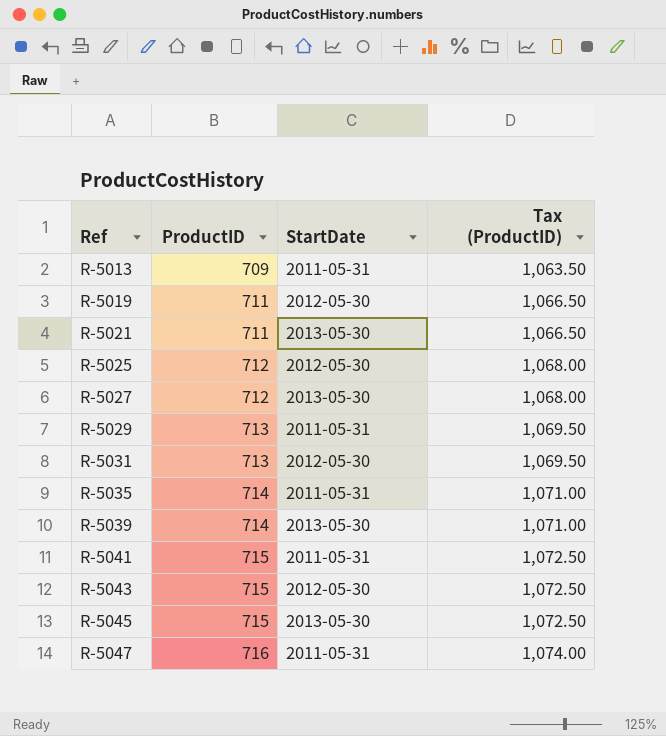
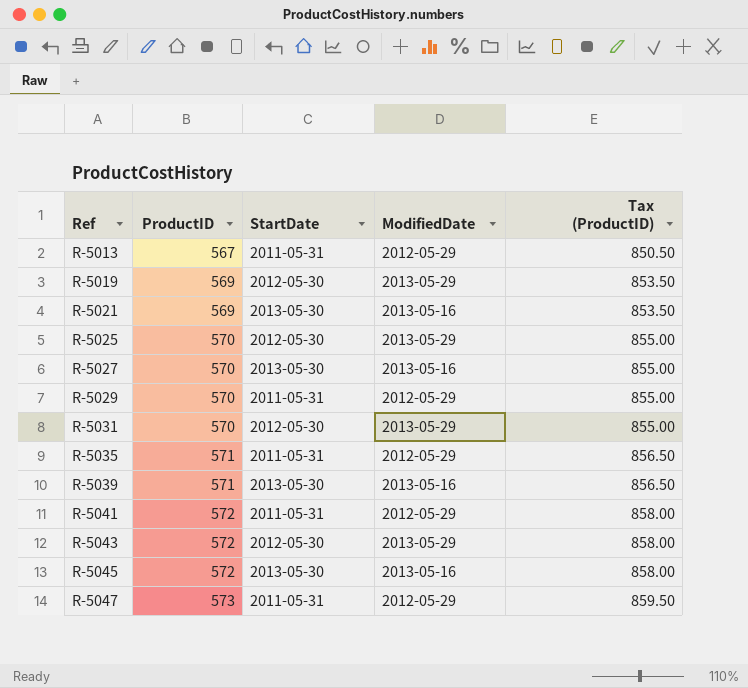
column ModifiedDate | position: none -> 4
R-5013 | ProductID: 709 -> 567
R-5013 | Tax (ProductID): 1,063.50 -> 850.50
R-5019 | ProductID: 711 -> 569
R-5019 | Tax (ProductID): 1,066.50 -> 853.50
R-5021 | ProductID: 711 -> 569
R-5021 | Tax (ProductID): 1,066.50 -> 853.50
R-5025 | ProductID: 712 -> 570
R-5025 | Tax (ProductID): 1,068.00 -> 855.00
R-5027 | ProductID: 712 -> 570
R-5027 | Tax (ProductID): 1,068.00 -> 855.00
R-5029 | ProductID: 713 -> 570
R-5029 | Tax (ProductID): 1,069.50 -> 855.00
R-5031 | ProductID: 713 -> 570
R-5031 | Tax (ProductID): 1,069.50 -> 855.00
R-5035 | ProductID: 714 -> 571
R-5035 | Tax (ProductID): 1,071.00 -> 856.50
R-5039 | ProductID: 714 -> 571
R-5039 | Tax (ProductID): 1,071.00 -> 856.50
R-5041 | ProductID: 715 -> 572
R-5041 | Tax (ProductID): 1,072.50 -> 858.00
R-5043 | ProductID: 715 -> 572
R-5043 | Tax (ProductID): 1,072.50 -> 858.00
R-5045 | ProductID: 715 -> 572
R-5045 | Tax (ProductID): 1,072.50 -> 858.00
R-5047 | ProductID: 716 -> 573
R-5047 | Tax (ProductID): 1,074.00 -> 859.50

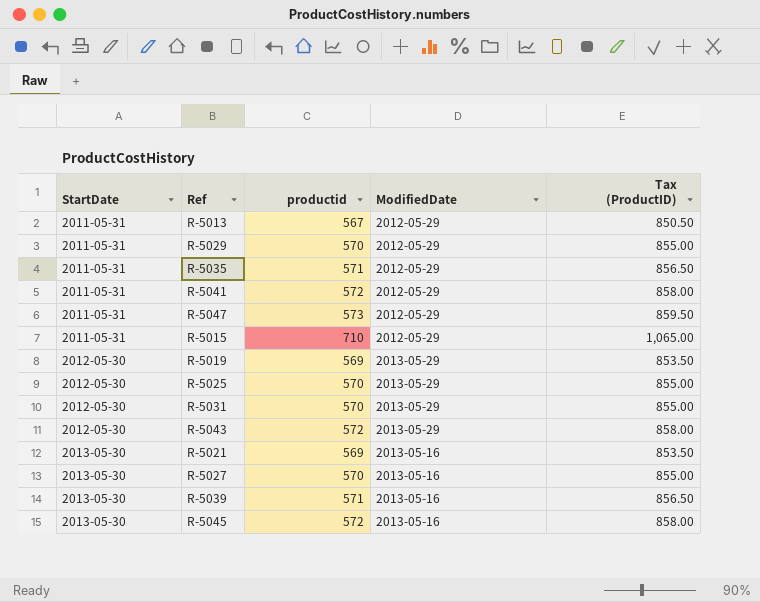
row order: Ref ascending -> StartDate ascending
column StartDate | position: 3 -> 1
column name: ProductID -> productid
row R-5015: none -> 2011-05-31 | 710 | 2012-05-29 | 1,065.00

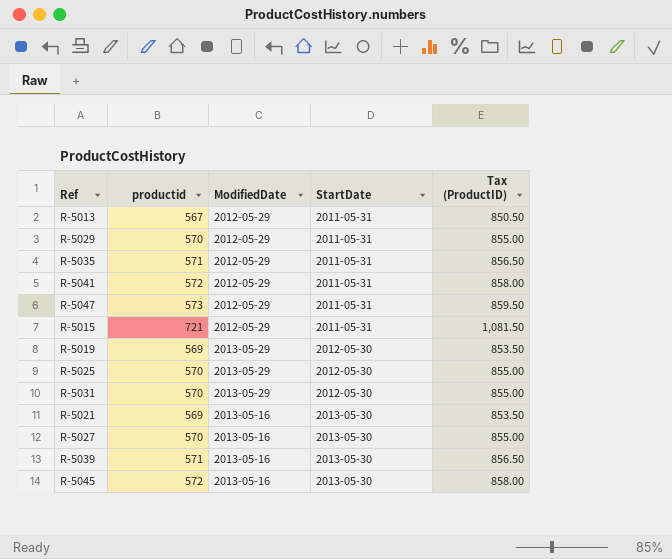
column StartDate | position: 1 -> 4
row R-5043: 2012-05-30 | 572 | 2013-05-29 | 858.00 -> none
R-5015 | productid: 710 -> 721
R-5015 | Tax (ProductID): 1,065.00 -> 1,081.50

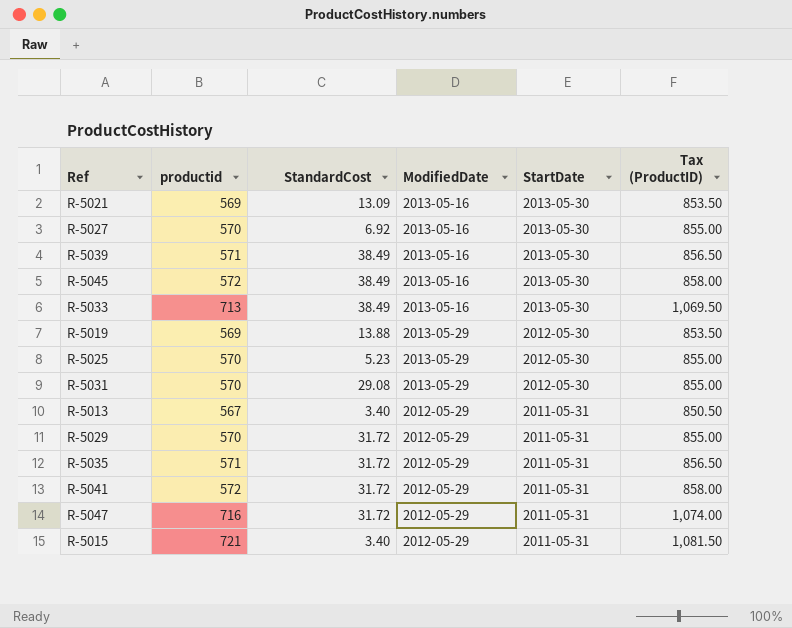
row order: StartDate ascending -> StartDate descending
column StandardCost | position: none -> 3
row R-5033: none -> 713 | 38.49 | 2013-05-16 | 2013-05-30 | 1,069.50
R-5047 | productid: 573 -> 716
R-5047 | Tax (ProductID): 859.50 -> 1,074.00

